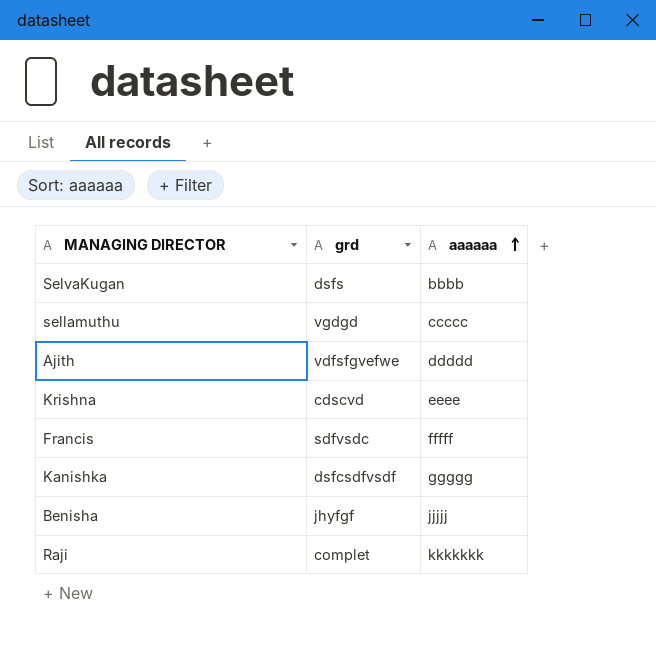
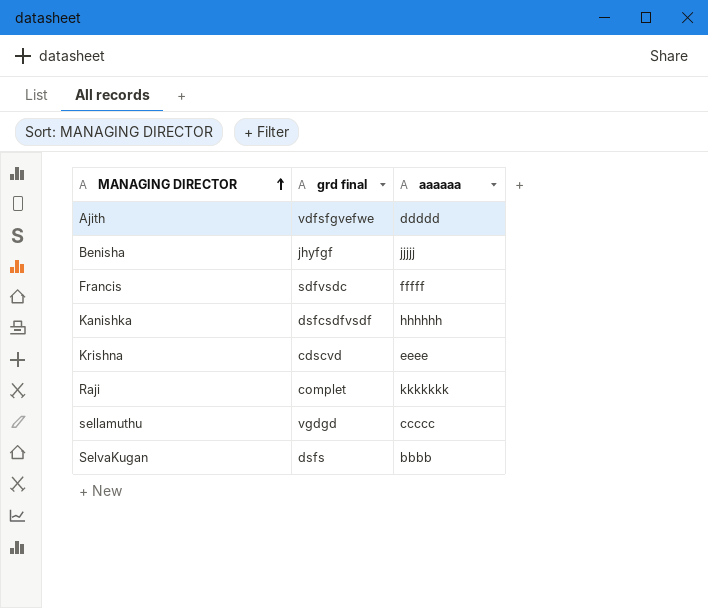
row order: aaaaaa ascending -> MANAGING DIRECTOR ascending
column name: grd -> grd final
Kanishka | aaaaaa: ggggg -> hhhhhh

